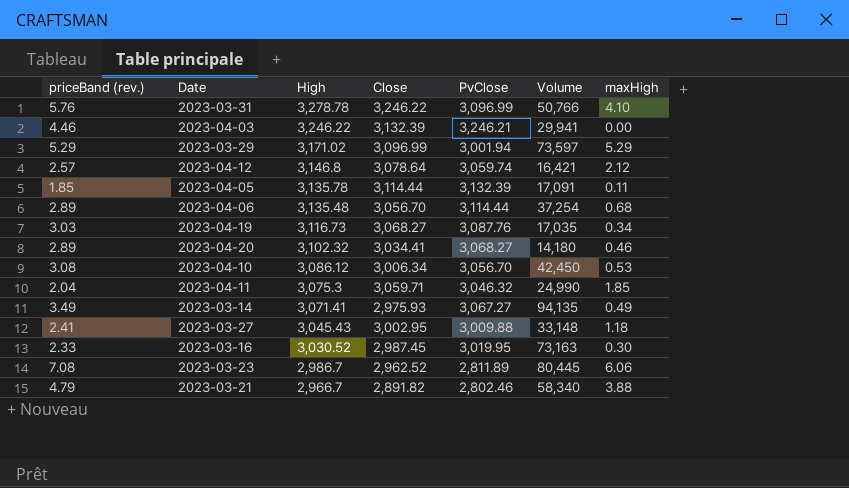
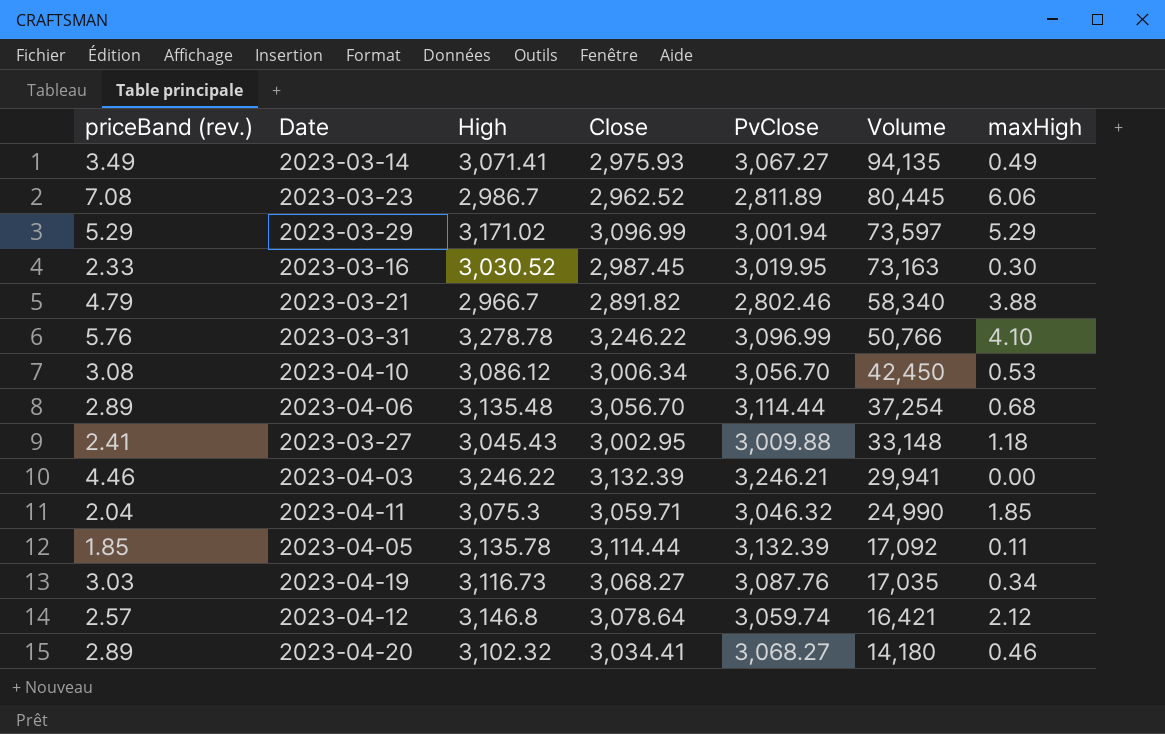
row order: High descending -> Volume descending
2023-04-05 | Volume: 17,091 -> 17,092

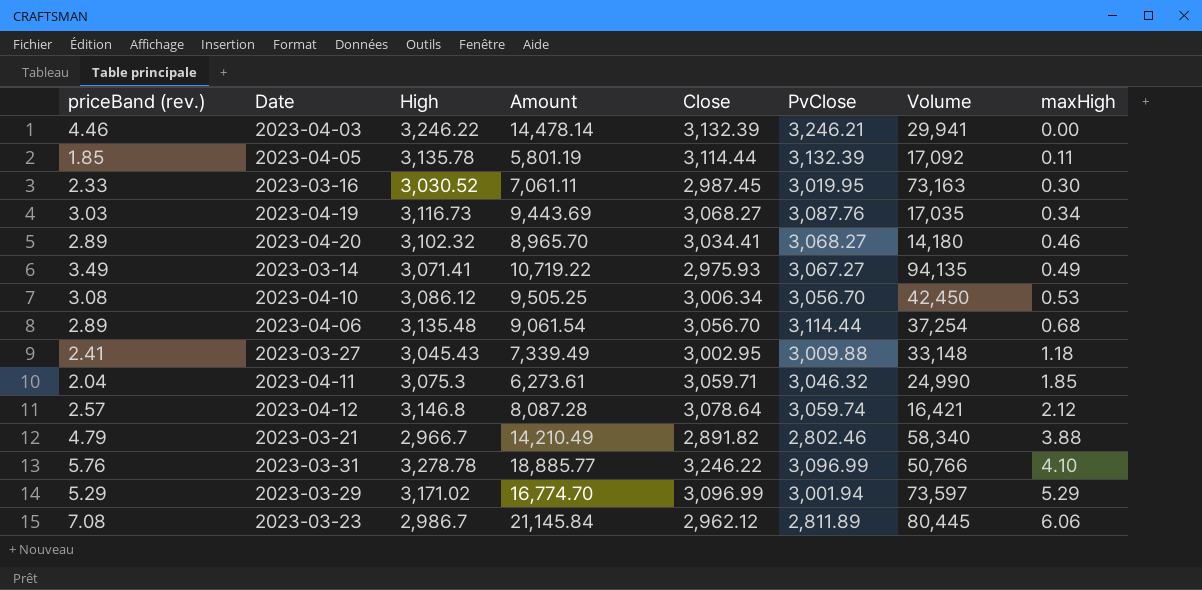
row order: Volume descending -> maxHigh ascending
column Amount | formula: none -> [priceBand (rev.)] * [High]
2023-03-23 | Close: 2,962.52 -> 2,962.12

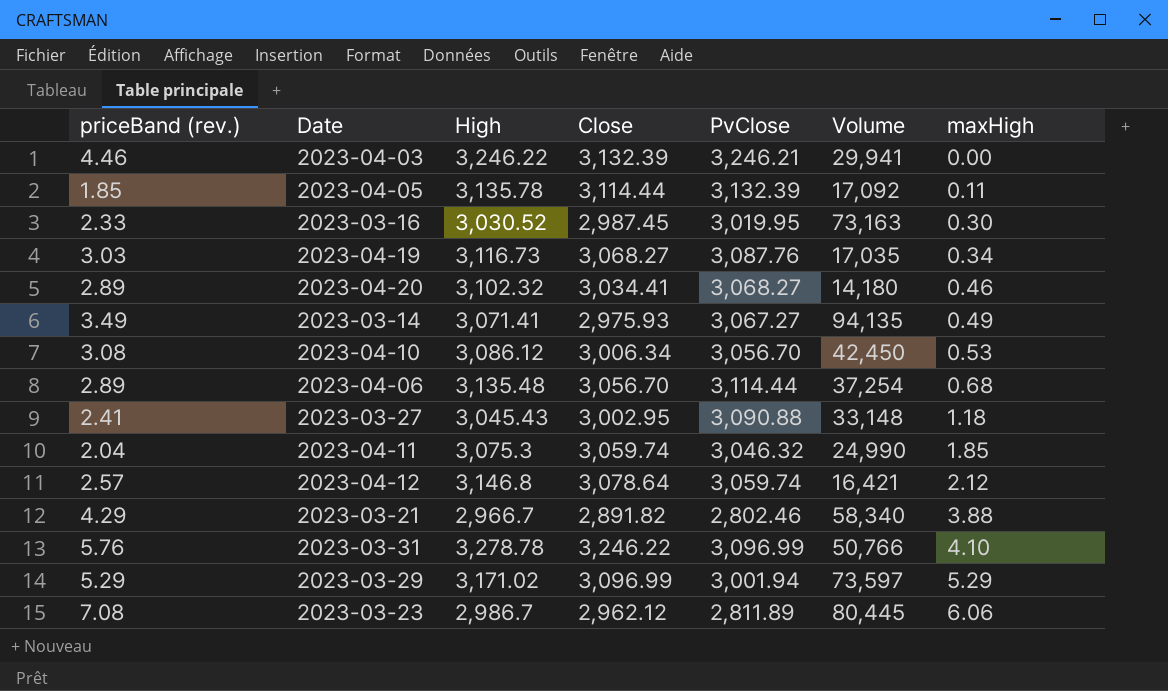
column Amount | formula: [priceBand (rev.)] * [High] -> none
2023-03-27 | PvClose: 3,009.88 -> 3,090.88
2023-04-11 | Close: 3,059.71 -> 3,059.74
2023-03-21 | priceBand (rev.): 4.79 -> 4.29

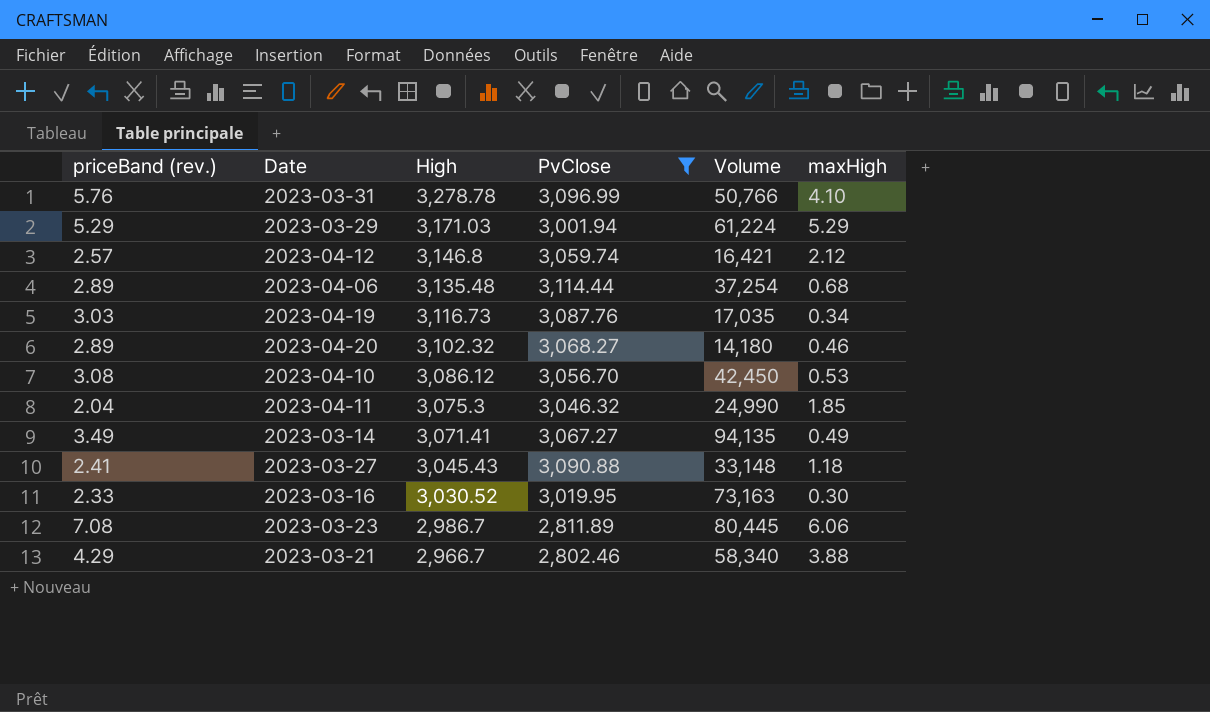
filter: none -> PvClose <= 3,114.44
row order: maxHigh ascending -> High descending
column Close | position: 4 -> none
2023-03-29 | High: 3,171.02 -> 3,171.03
2023-03-29 | Volume: 73,597 -> 61,224

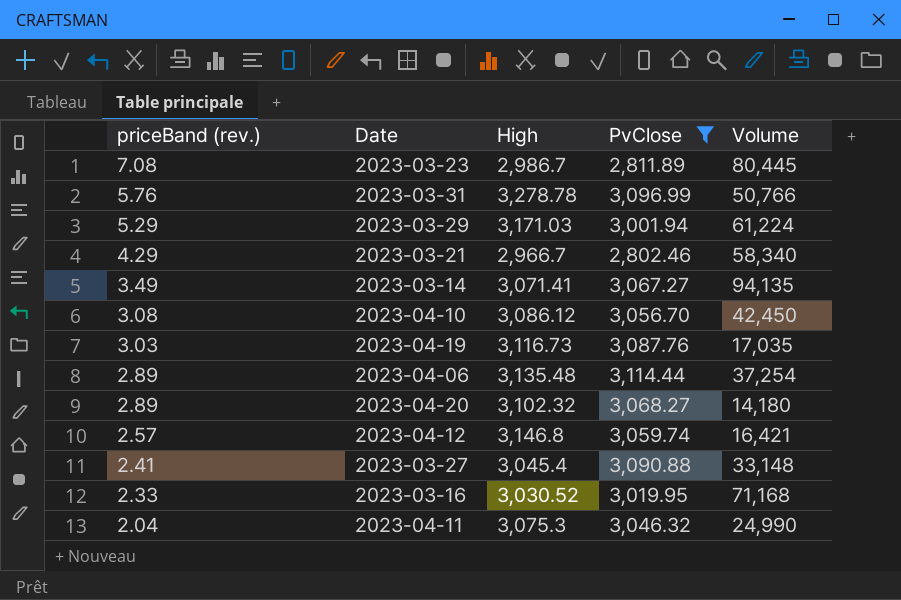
row order: High descending -> priceBand (rev.) descending
column maxHigh | position: 6 -> none
2023-03-27 | High: 3,045.43 -> 3,045.4
2023-03-16 | Volume: 73,163 -> 71,168

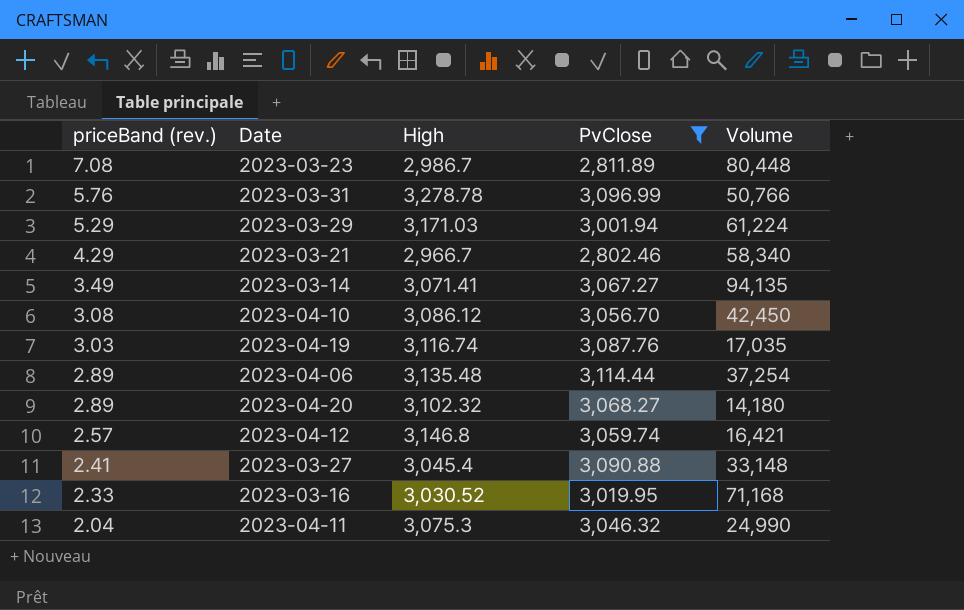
2023-03-23 | Volume: 80,445 -> 80,448
2023-04-19 | High: 3,116.73 -> 3,116.74

